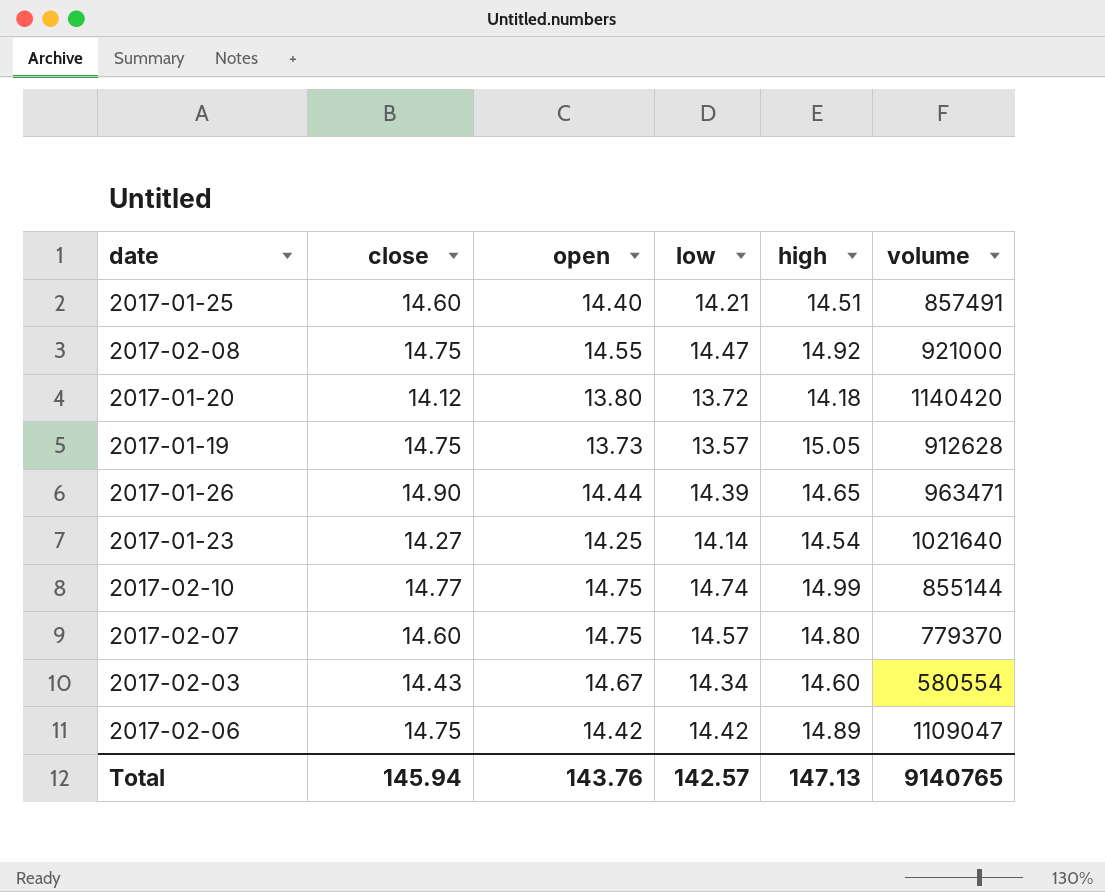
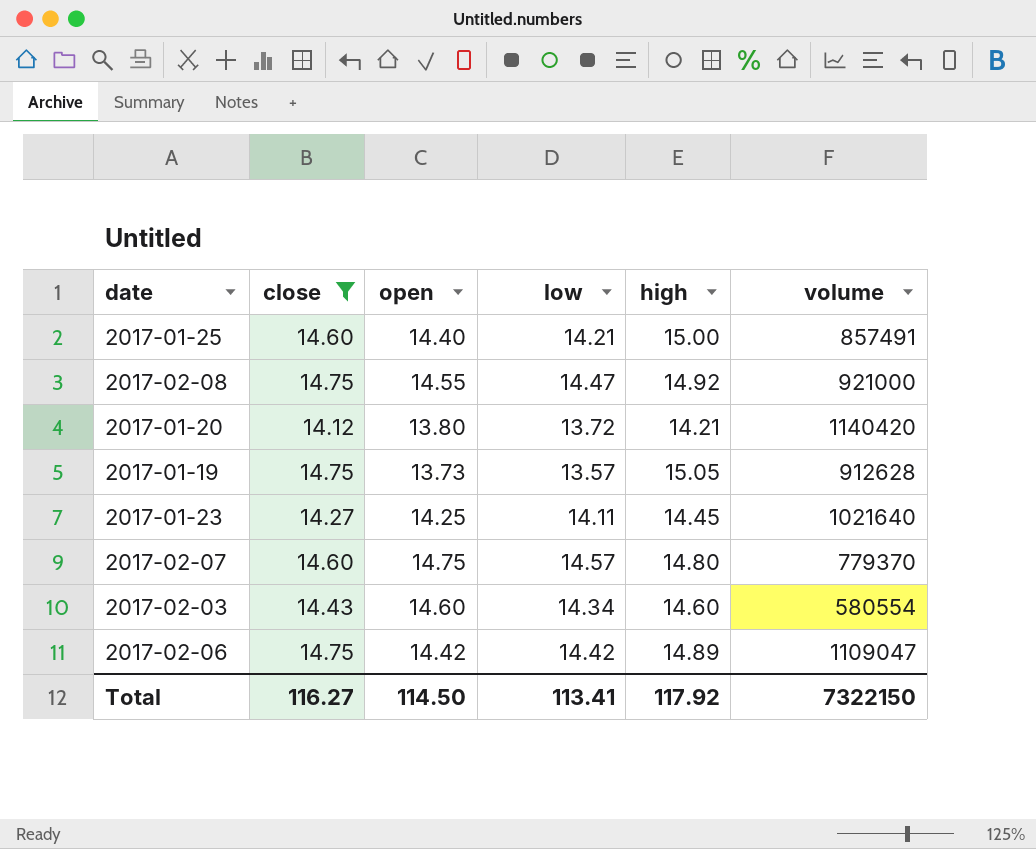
filter: none -> close <= 14.75
2017-01-25 | high: 14.51 -> 15.00
2017-01-20 | high: 14.18 -> 14.21
2017-01-23 | low: 14.14 -> 14.11
2017-01-23 | high: 14.54 -> 14.45
2017-02-03 | open: 14.67 -> 14.60
Total | close: 145.94 -> 116.27
Total | open: 143.76 -> 114.50
Total | low: 142.57 -> 113.41
Total | high: 147.13 -> 117.92
Total | volume: 9140765 -> 7322150

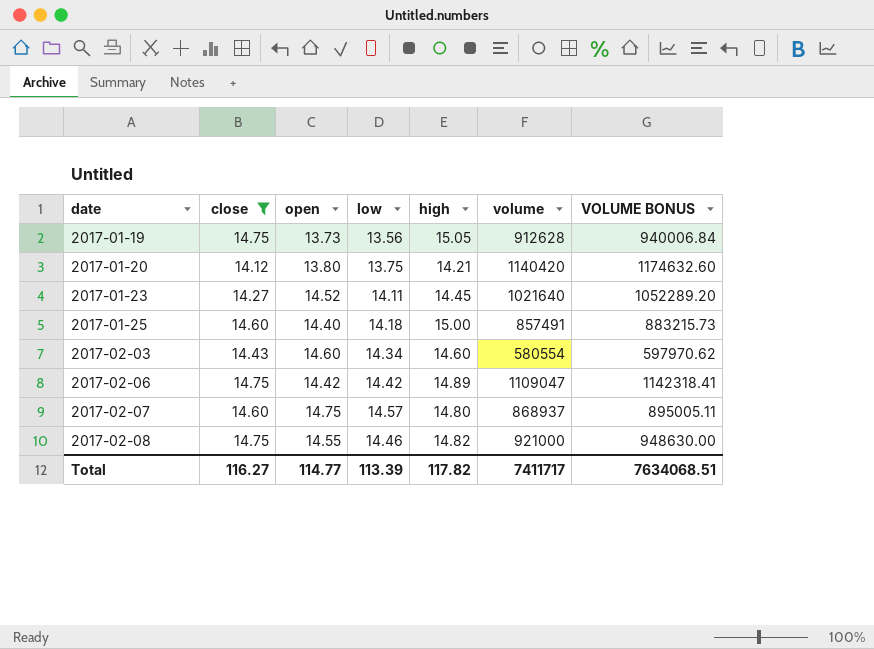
row order: none -> date ascending
column VOLUME BONUS | formula: none -> [volume] * 1.03
2017-01-19 | low: 13.57 -> 13.56
2017-01-20 | low: 13.72 -> 13.75
2017-01-23 | open: 14.25 -> 14.52
2017-01-25 | low: 14.21 -> 14.18
2017-02-07 | volume: 779370 -> 868937
2017-02-08 | low: 14.47 -> 14.46
2017-02-08 | high: 14.92 -> 14.82
Total | open: 114.50 -> 114.77
Total | low: 113.41 -> 113.39
Total | high: 117.92 -> 117.82
Total | volume: 7322150 -> 7411717

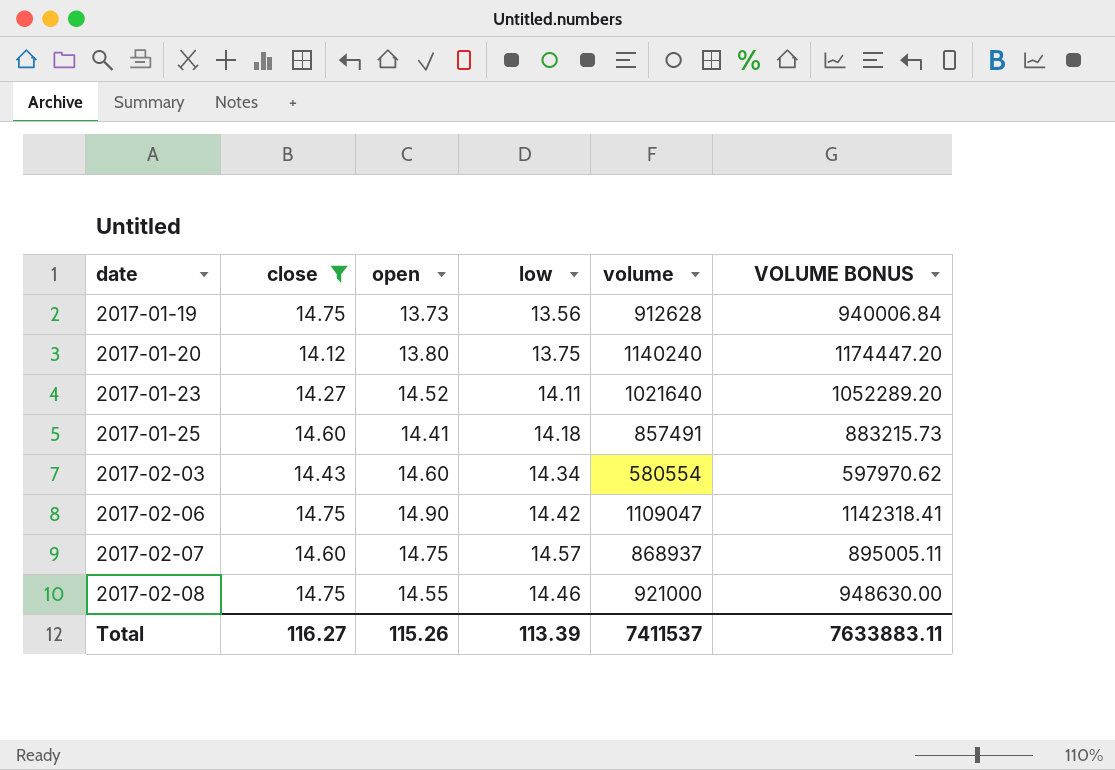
column high | position: 5 -> none
2017-01-20 | volume: 1140420 -> 1140240
2017-01-20 | VOLUME BONUS: 1174632.60 -> 1174447.20
2017-01-25 | open: 14.40 -> 14.41
2017-02-06 | open: 14.42 -> 14.90
Total | open: 114.77 -> 115.26
Total | volume: 7411717 -> 7411537
Total | VOLUME BONUS: 7634068.51 -> 7633883.11

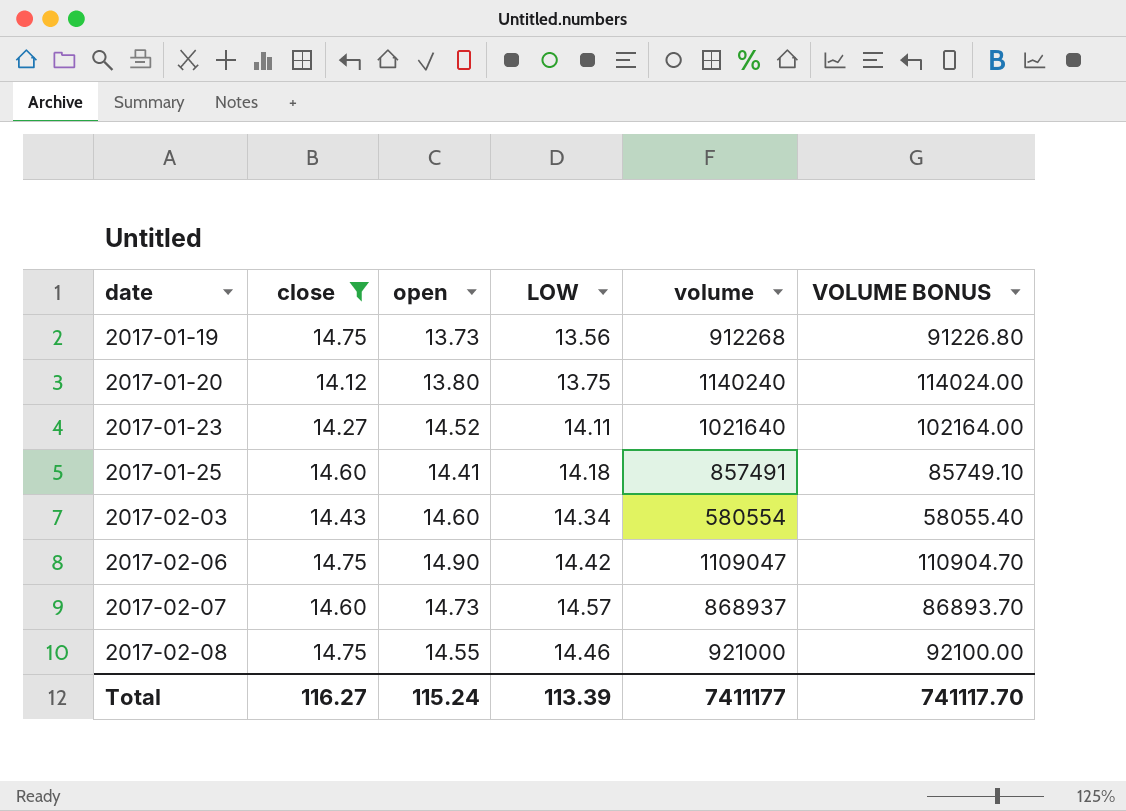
column name: low -> LOW
column VOLUME BONUS | formula: [volume] * 1.03 -> [volume] * 0.1
2017-01-19 | volume: 912628 -> 912268
2017-02-07 | open: 14.75 -> 14.73
Total | open: 115.26 -> 115.24
Total | volume: 7411537 -> 7411177
Total | VOLUME BONUS: 7633883.11 -> 741117.70

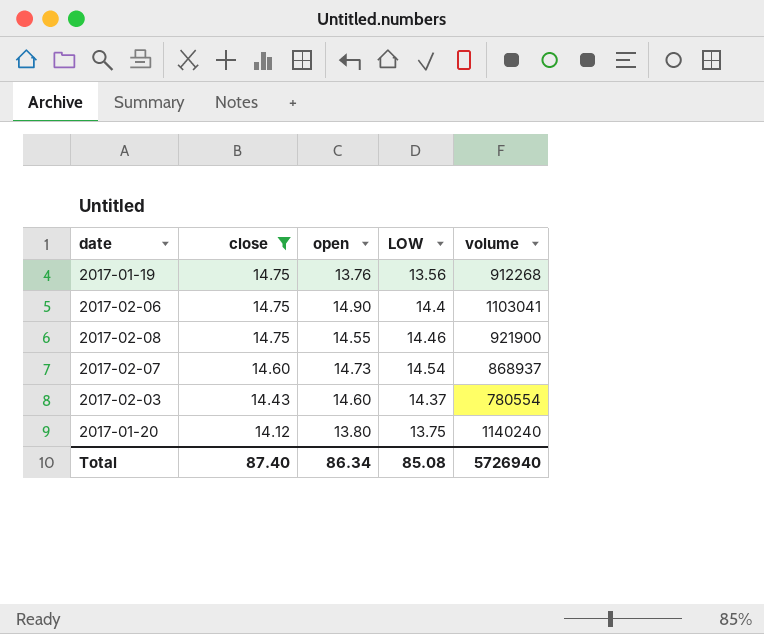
row order: date ascending -> close descending
column VOLUME BONUS | formula: [volume] * 0.1 -> none
row 2017-01-23: 14.27 | 14.52 | 14.11 | 1021640 | 102164.00 -> none
row 2017-01-25: 14.60 | 14.41 | 14.18 | 857491 | 85749.10 -> none
2017-01-19 | open: 13.73 -> 13.76
2017-02-06 | LOW: 14.42 -> 14.4
2017-02-06 | volume: 1109047 -> 1103041
2017-02-08 | volume: 921000 -> 921900
2017-02-07 | LOW: 14.57 -> 14.54
2017-02-03 | LOW: 14.34 -> 14.37
2017-02-03 | volume: 580554 -> 780554
Total | close: 116.27 -> 87.40
Total | open: 115.24 -> 86.34
Total | LOW: 113.39 -> 85.08
Total | volume: 7411177 -> 5726940

